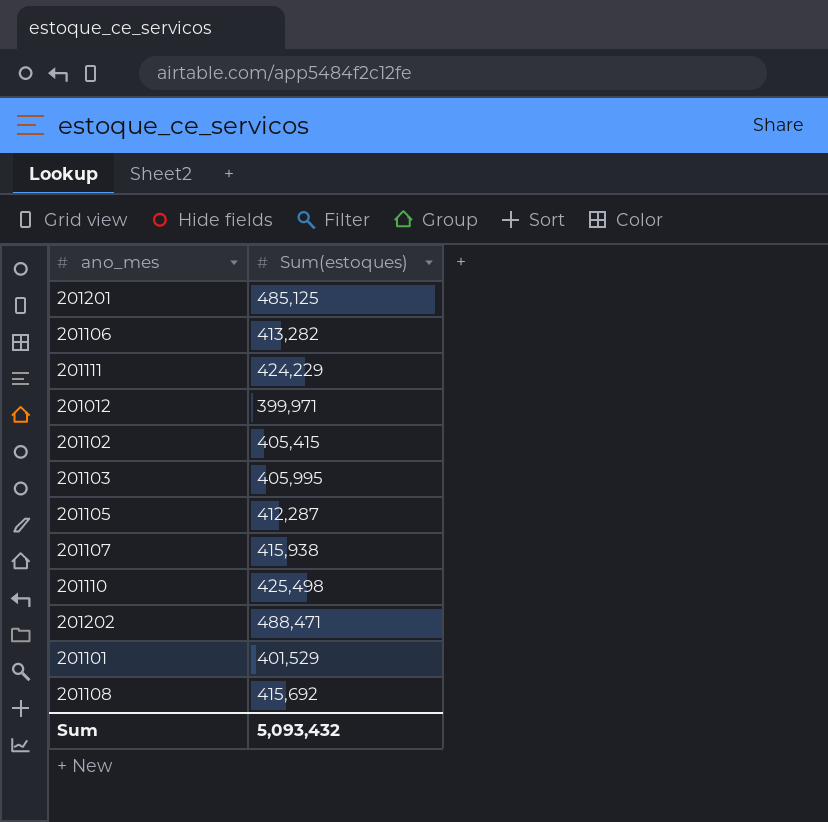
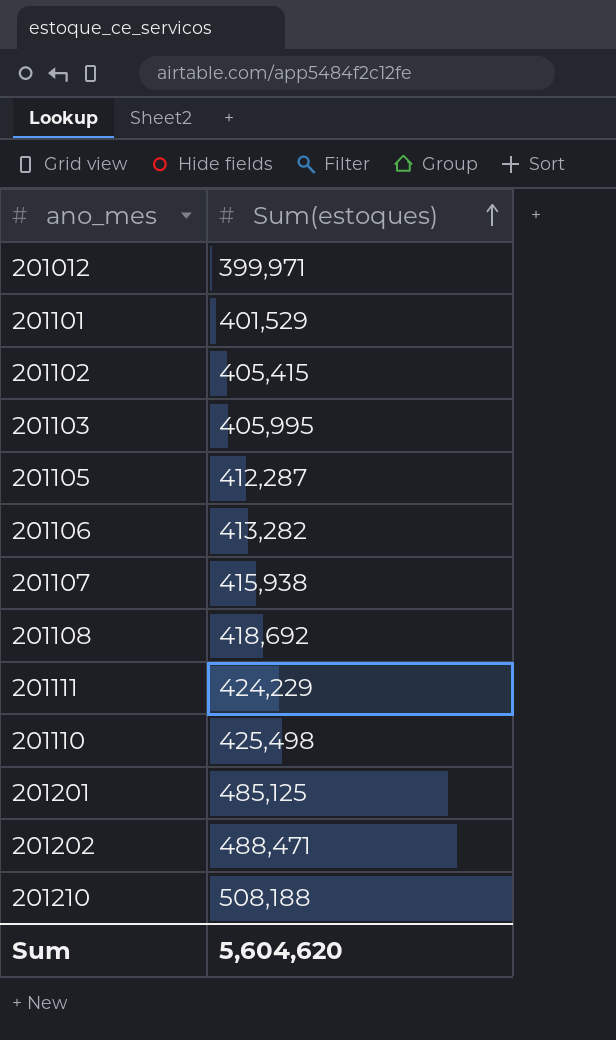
row order: none -> Sum(estoques) ascending
201108 | Sum(estoques): 415,692 -> 418,692
row 201210: none -> 508,188
Sum | Sum(estoques): 5,093,432 -> 5,604,620

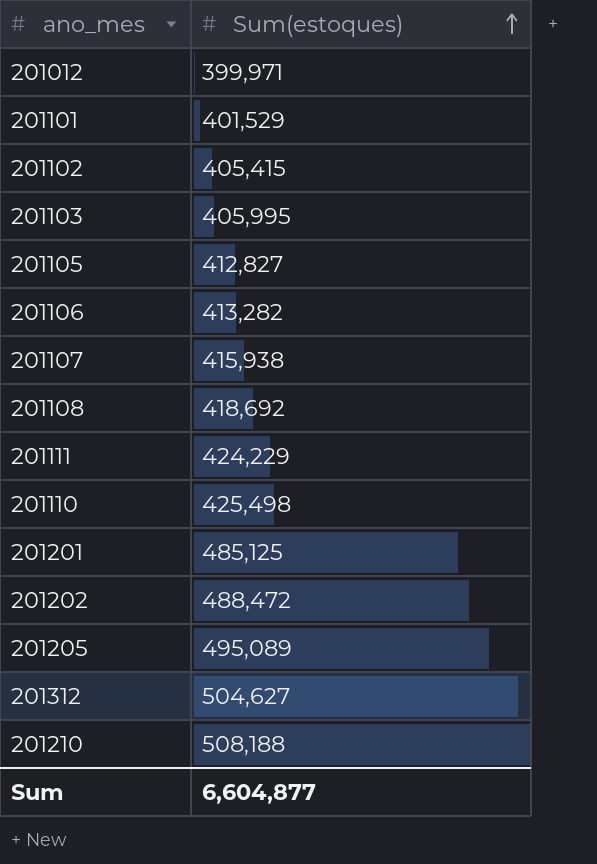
201105 | Sum(estoques): 412,287 -> 412,827
201202 | Sum(estoques): 488,471 -> 488,472
row 201205: none -> 495,089
row 201312: none -> 504,627
Sum | Sum(estoques): 5,604,620 -> 6,604,877

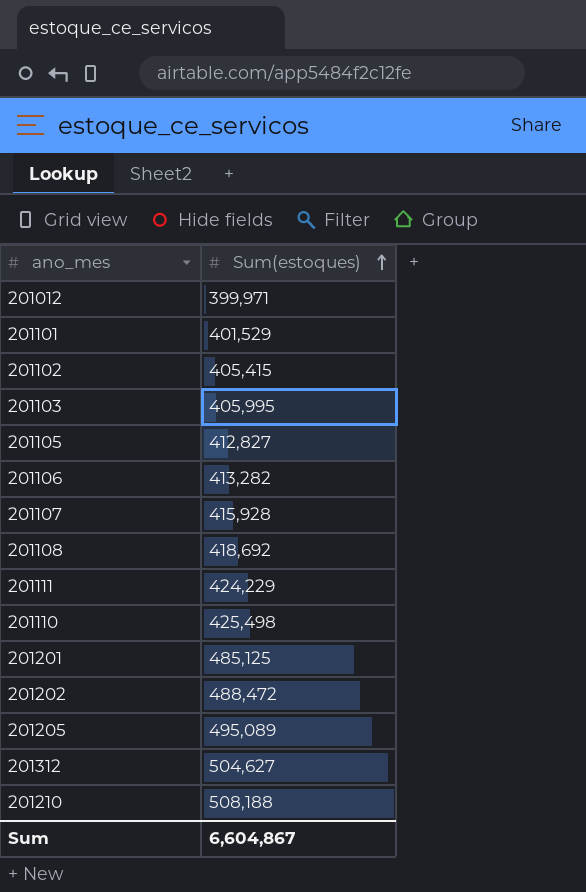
201107 | Sum(estoques): 415,938 -> 415,928
Sum | Sum(estoques): 6,604,877 -> 6,604,867

